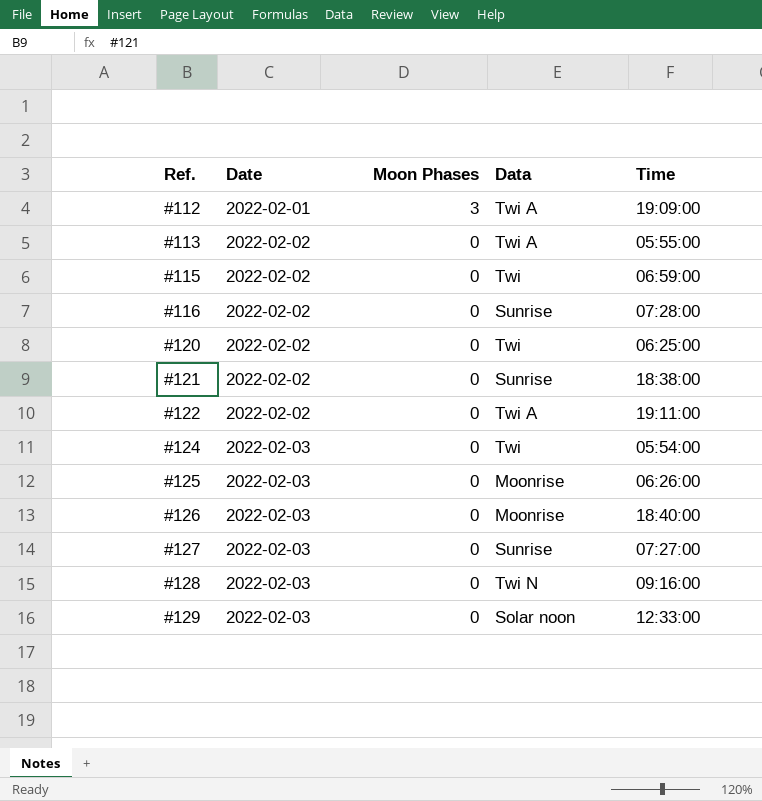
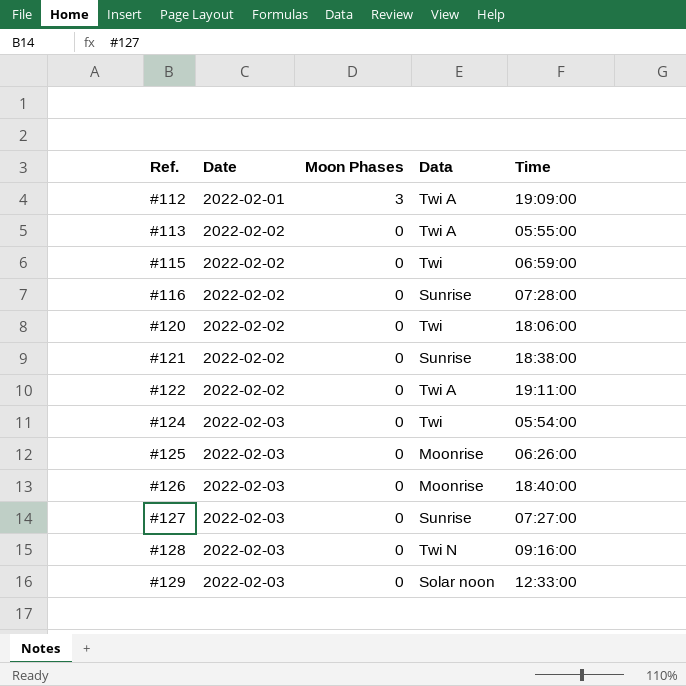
#120 | Time: 06:25:00 -> 18:06:00

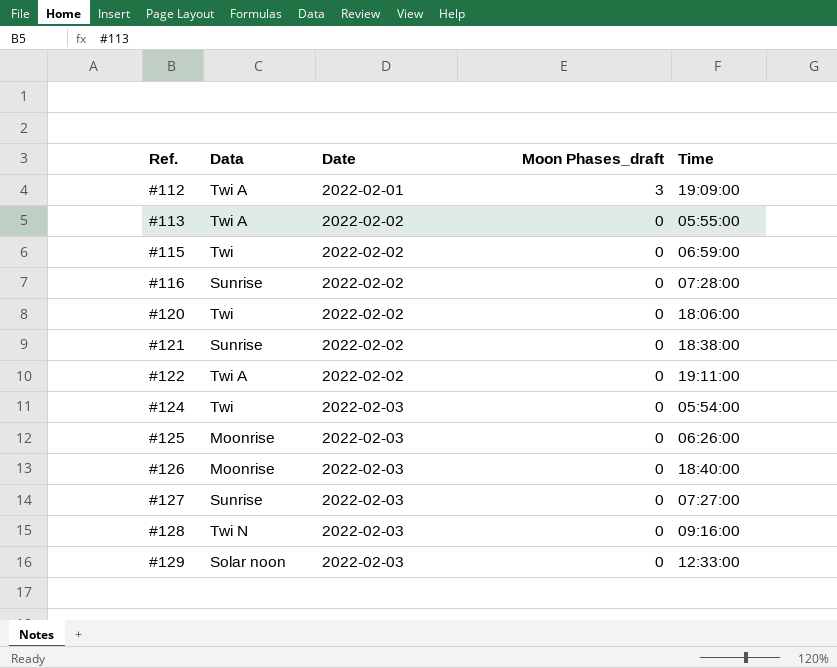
column Data | position: 4 -> 2
column name: Moon Phases -> Moon Phases_draft

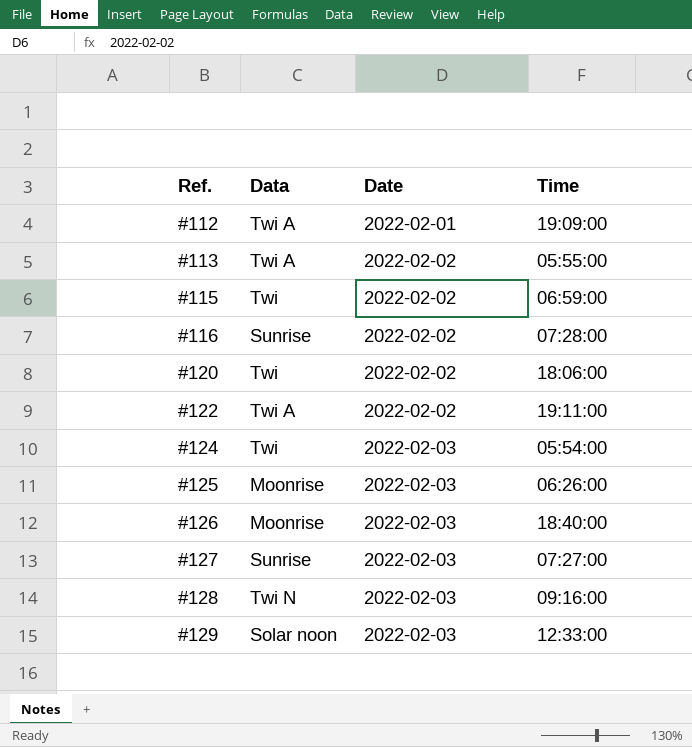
column Moon Phases_draft | position: 4 -> none
row #121: Sunrise | 2022-02-02 | 0 | 18:38:00 -> none

